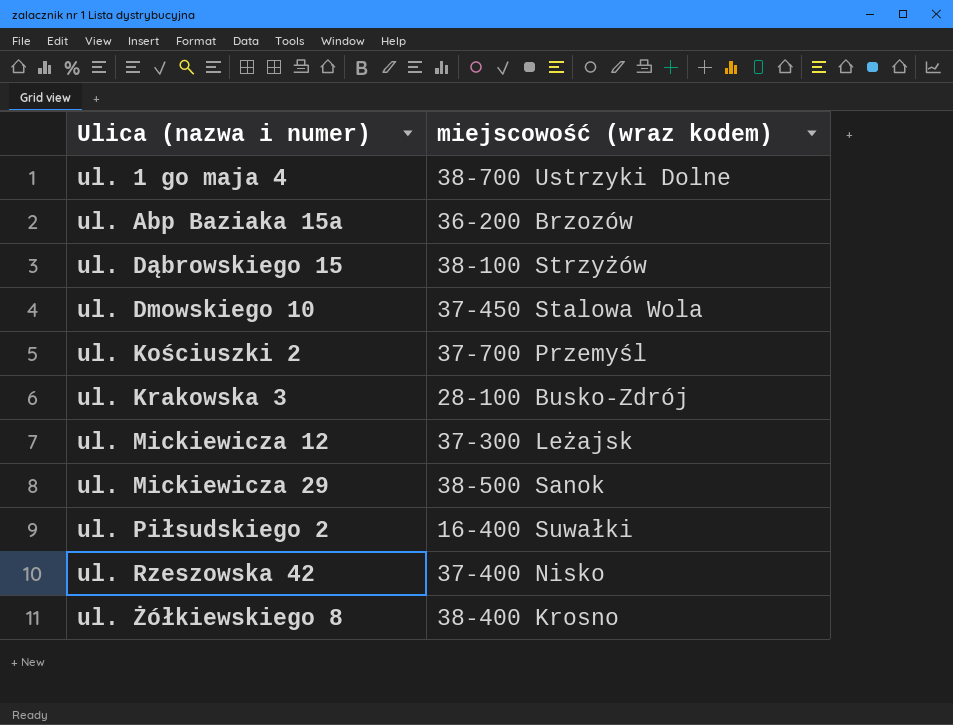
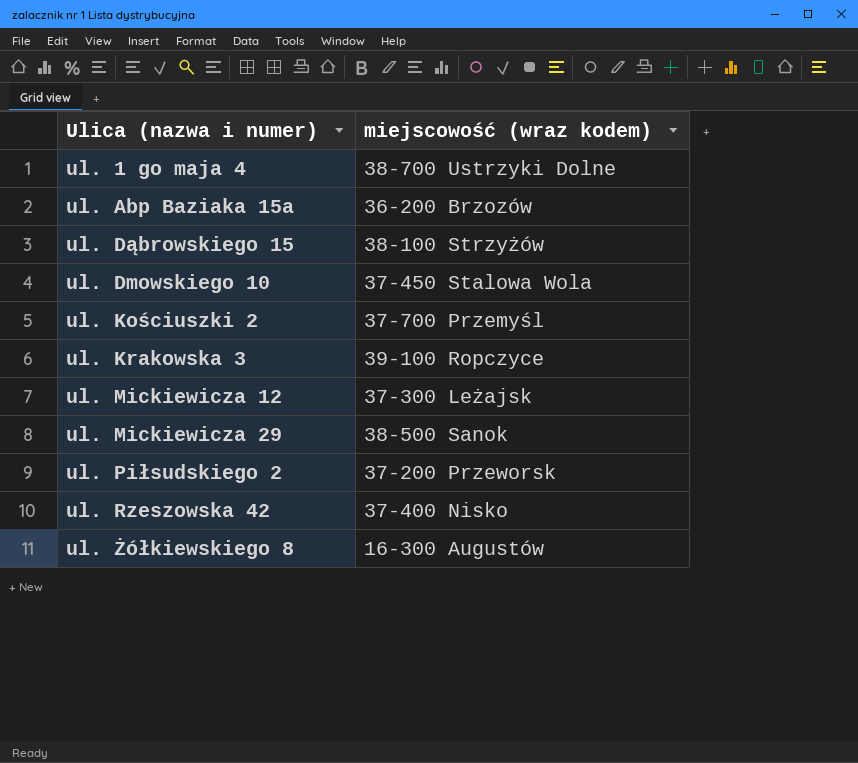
ul. Krakowska 3 | miejscowość (wraz kodem): 28-100 Busko-Zdrój -> 39-100 Ropczyce
ul. Piłsudskiego 2 | miejscowość (wraz kodem): 16-400 Suwałki -> 37-200 Przeworsk
ul. Żółkiewskiego 8 | miejscowość (wraz kodem): 38-400 Krosno -> 16-300 Augustów

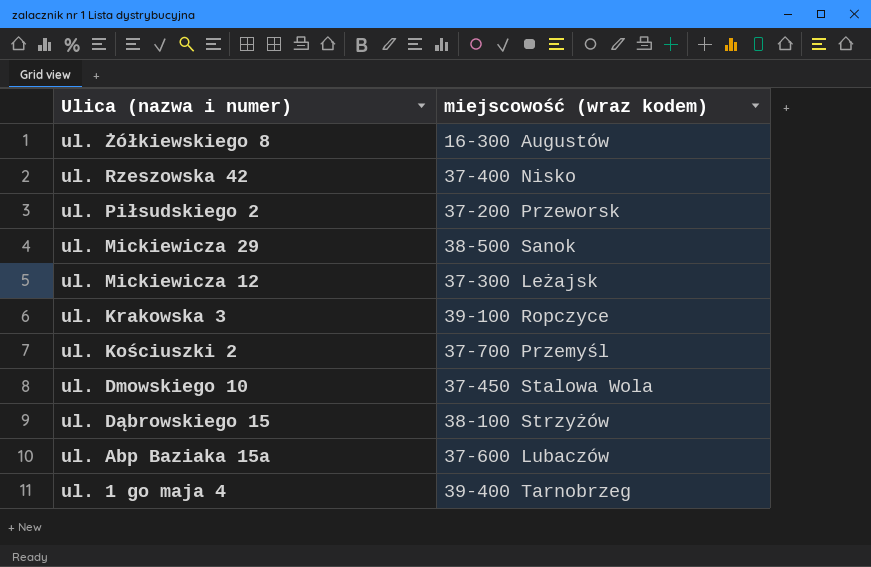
row order: Ulica (nazwa i numer) ascending -> Ulica (nazwa i numer) descending
ul. Abp Baziaka 15a | miejscowość (wraz kodem): 36-200 Brzozów -> 37-600 Lubaczów
ul. 1 go maja 4 | miejscowość (wraz kodem): 38-700 Ustrzyki Dolne -> 39-400 Tarnobrzeg

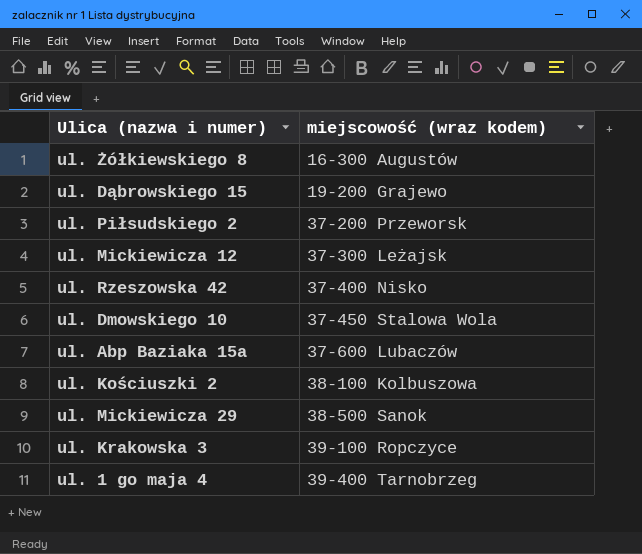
row order: Ulica (nazwa i numer) descending -> miejscowość (wraz kodem) ascending
ul. Dąbrowskiego 15 | miejscowość (wraz kodem): 38-100 Strzyżów -> 19-200 Grajewo
ul. Kościuszki 2 | miejscowość (wraz kodem): 37-700 Przemyśl -> 38-100 Kolbuszowa

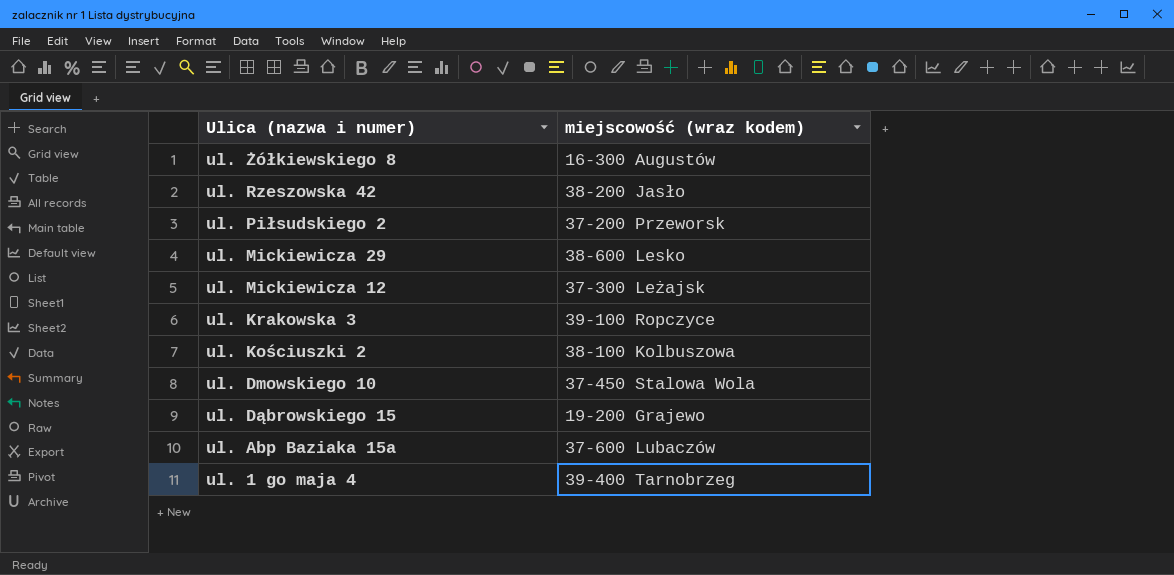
row order: miejscowość (wraz kodem) ascending -> Ulica (nazwa i numer) descending
ul. Rzeszowska 42 | miejscowość (wraz kodem): 37-400 Nisko -> 38-200 Jasło
ul. Mickiewicza 29 | miejscowość (wraz kodem): 38-500 Sanok -> 38-600 Lesko

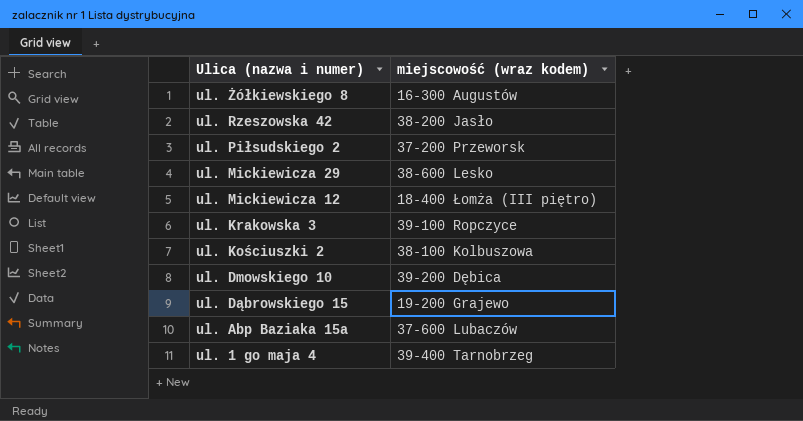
ul. Mickiewicza 12 | miejscowość (wraz kodem): 37-300 Leżajsk -> 18-400 Łomża (III piętro)
ul. Dmowskiego 10 | miejscowość (wraz kodem): 37-450 Stalowa Wola -> 39-200 Dębica

